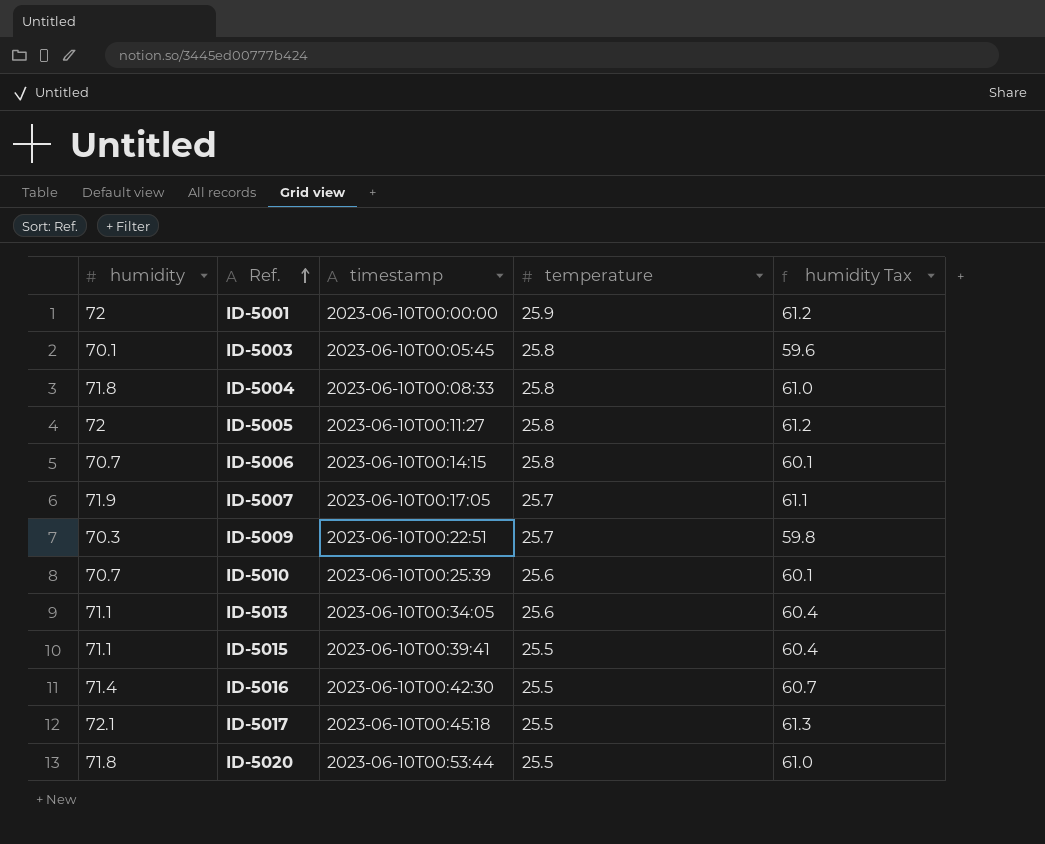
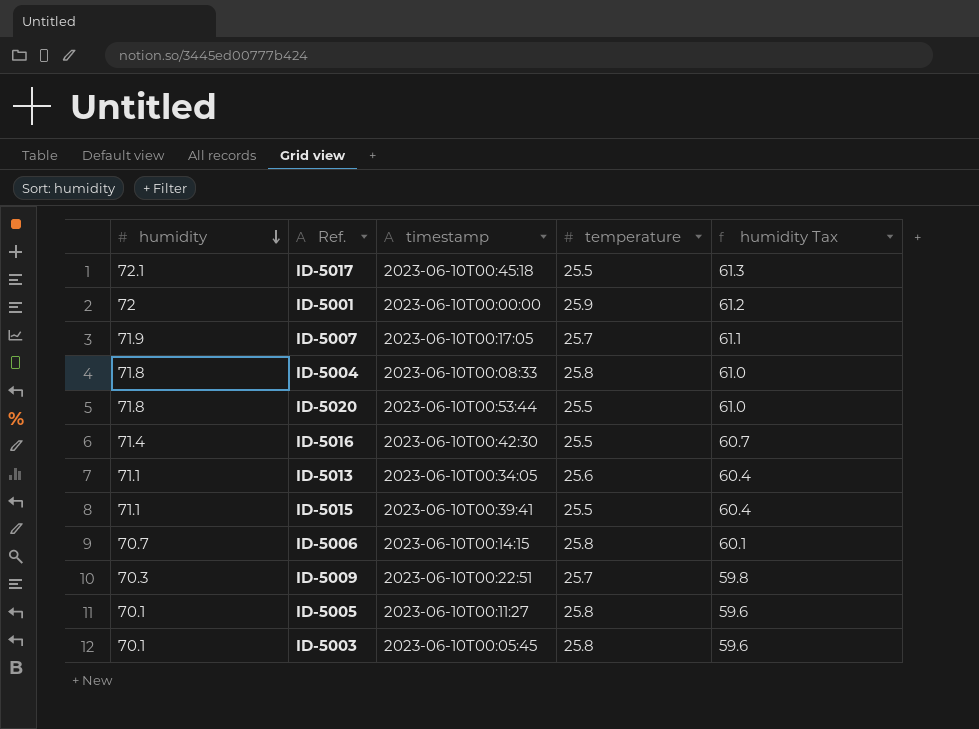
row order: Ref. ascending -> humidity descending
row ID-5010: 70.7 | 2023-06-10T00:25:39 | 25.6 | 60.1 -> none
ID-5005 | humidity: 72 -> 70.1
ID-5005 | humidity Tax: 61.2 -> 59.6

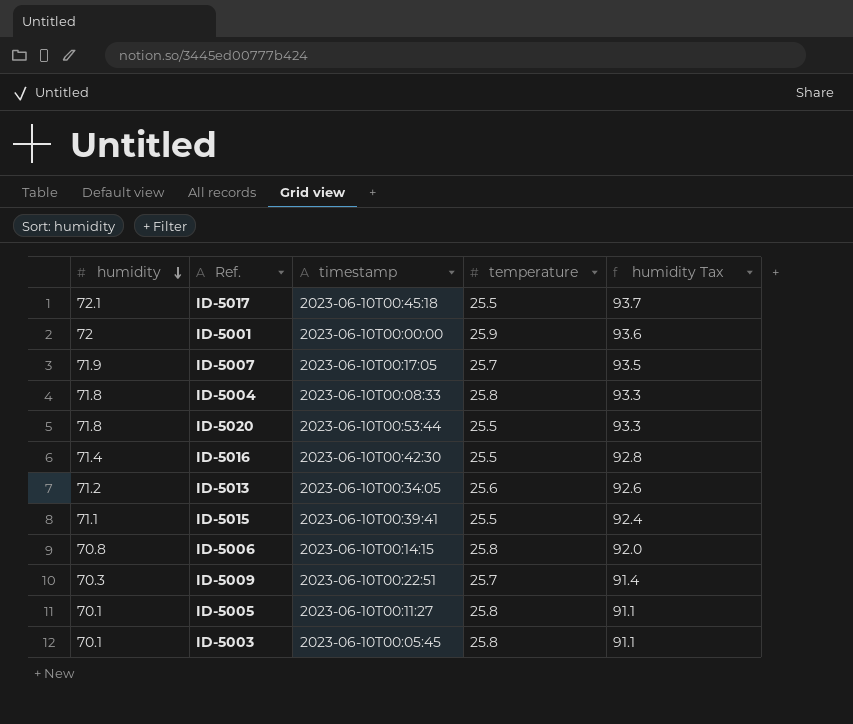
column humidity Tax | formula: [humidity] * 0.85 -> [humidity] * 1.3
ID-5013 | humidity: 71.1 -> 71.2
ID-5006 | humidity: 70.7 -> 70.8

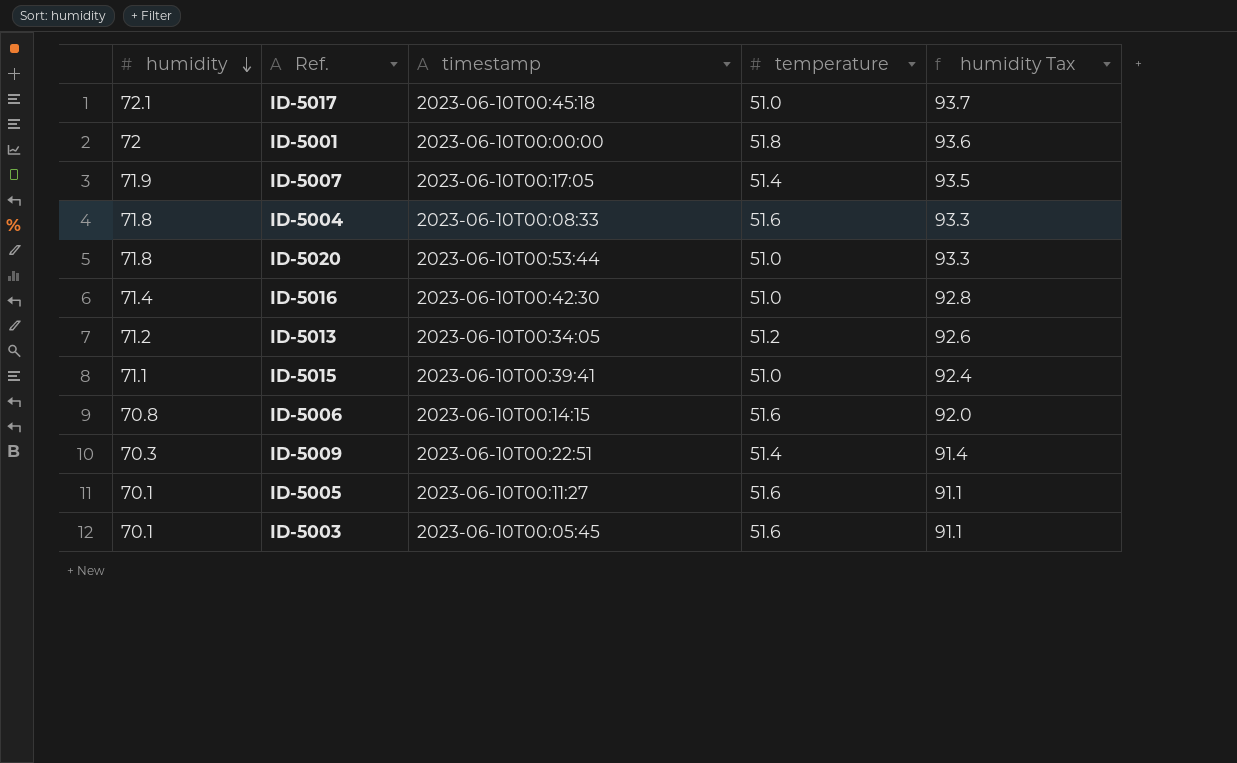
ID-5017 | temperature: 25.5 -> 51.0
ID-5001 | temperature: 25.9 -> 51.8
ID-5007 | temperature: 25.7 -> 51.4
ID-5004 | temperature: 25.8 -> 51.6
ID-5020 | temperature: 25.5 -> 51.0
ID-5016 | temperature: 25.5 -> 51.0
ID-5013 | temperature: 25.6 -> 51.2
ID-5015 | temperature: 25.5 -> 51.0
ID-5006 | temperature: 25.8 -> 51.6
ID-5009 | temperature: 25.7 -> 51.4
ID-5005 | temperature: 25.8 -> 51.6
ID-5003 | temperature: 25.8 -> 51.6

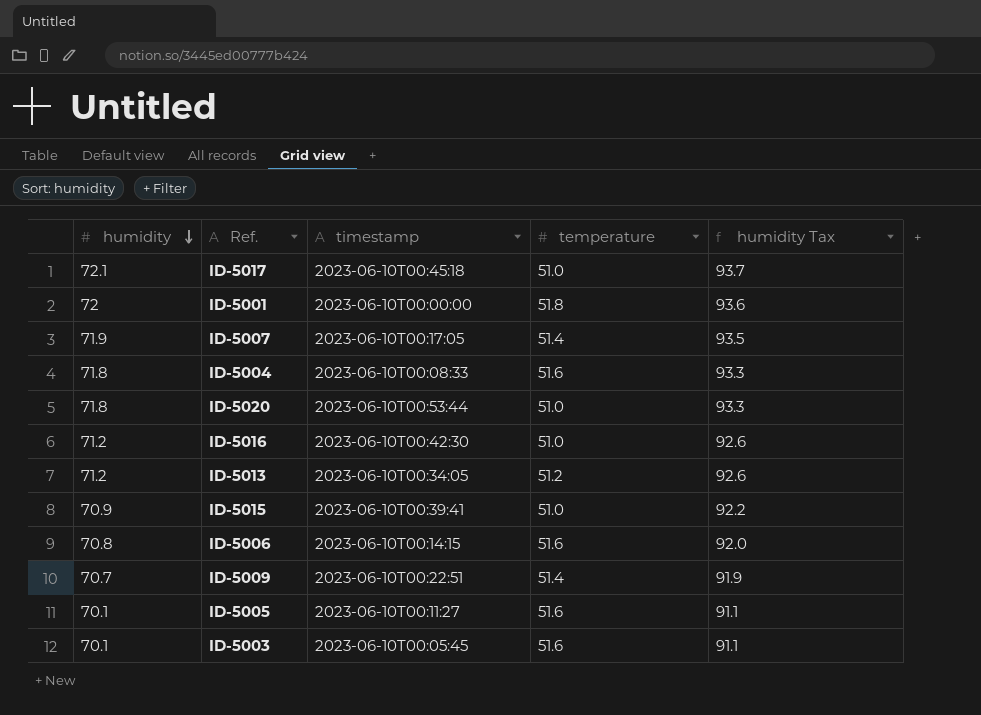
ID-5016 | humidity: 71.4 -> 71.2
ID-5016 | humidity Tax: 92.8 -> 92.6
ID-5015 | humidity: 71.1 -> 70.9
ID-5015 | humidity Tax: 92.4 -> 92.2
ID-5009 | humidity: 70.3 -> 70.7
ID-5009 | humidity Tax: 91.4 -> 91.9

